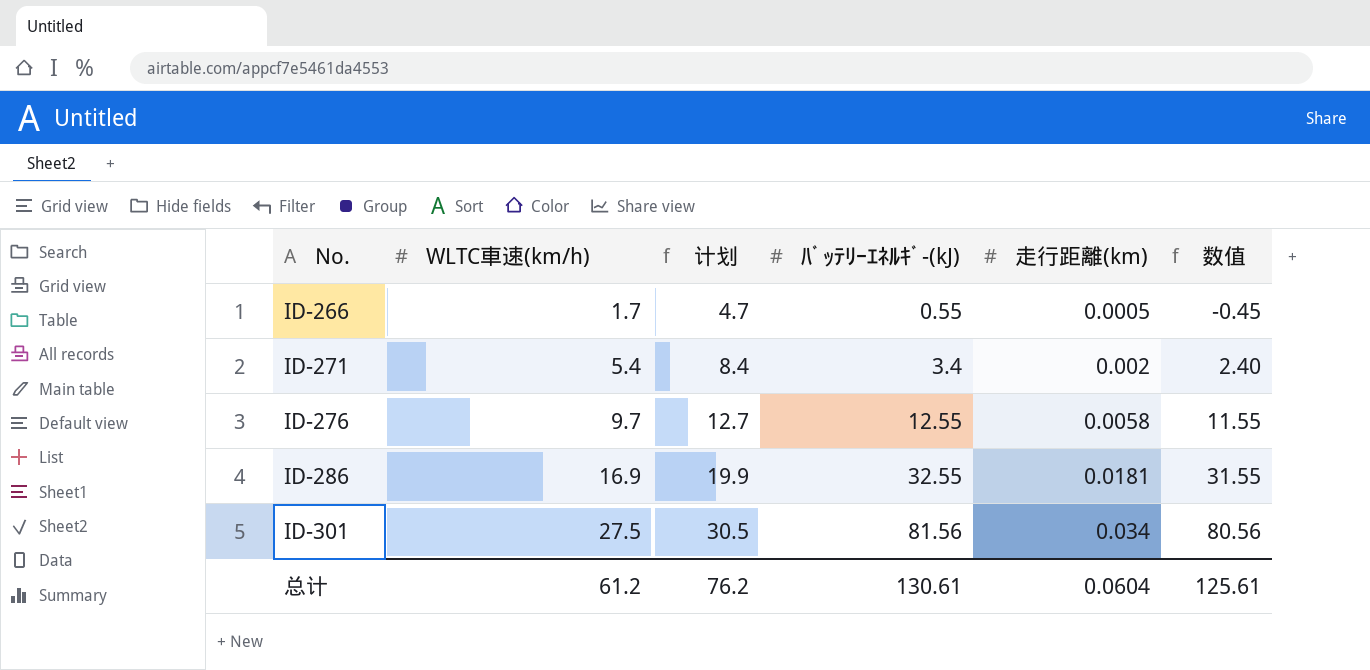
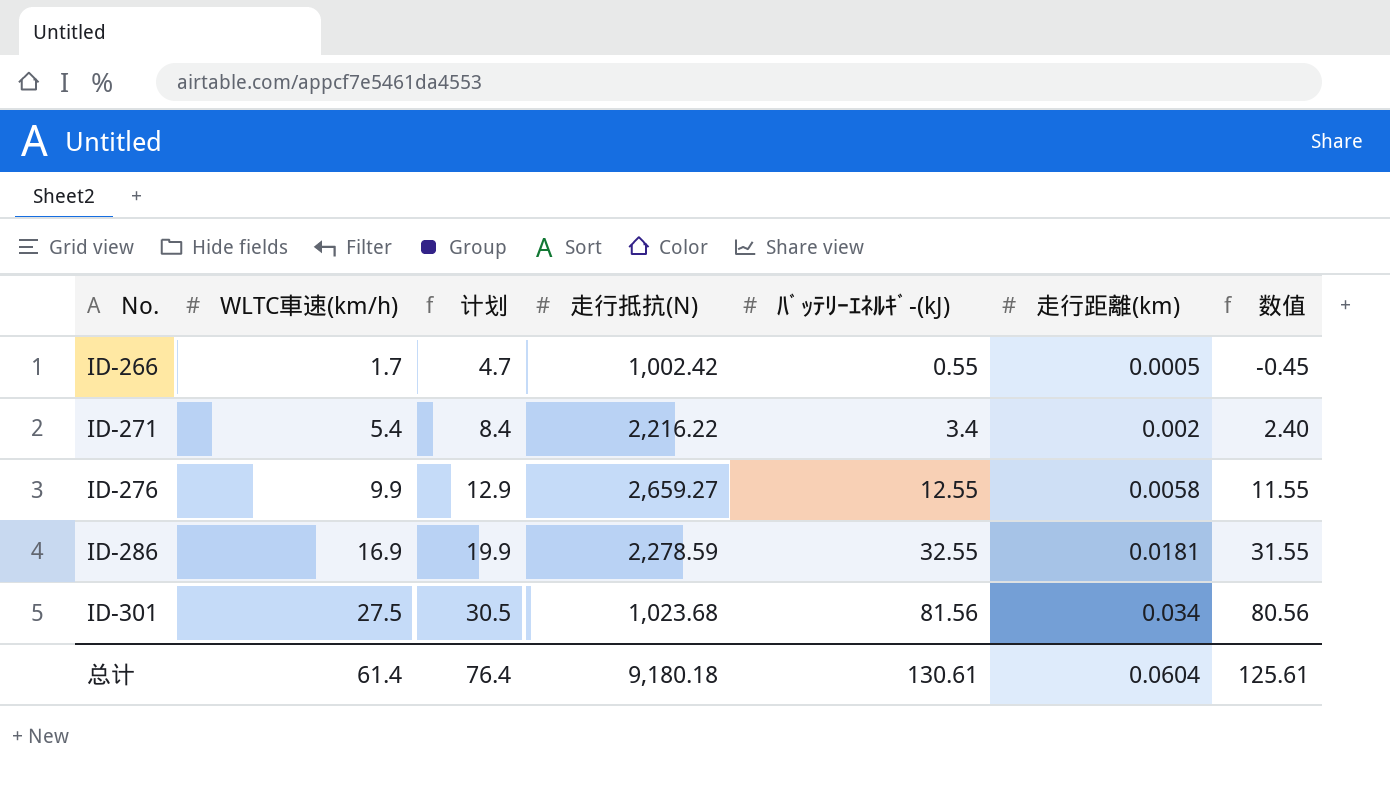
column 走行抵抗(N) | position: none -> 4
ID-276 | WLTC車速(km/h): 9.7 -> 9.9
ID-276 | 计划: 12.7 -> 12.9
总计 | WLTC車速(km/h): 61.2 -> 61.4
总计 | 计划: 76.2 -> 76.4

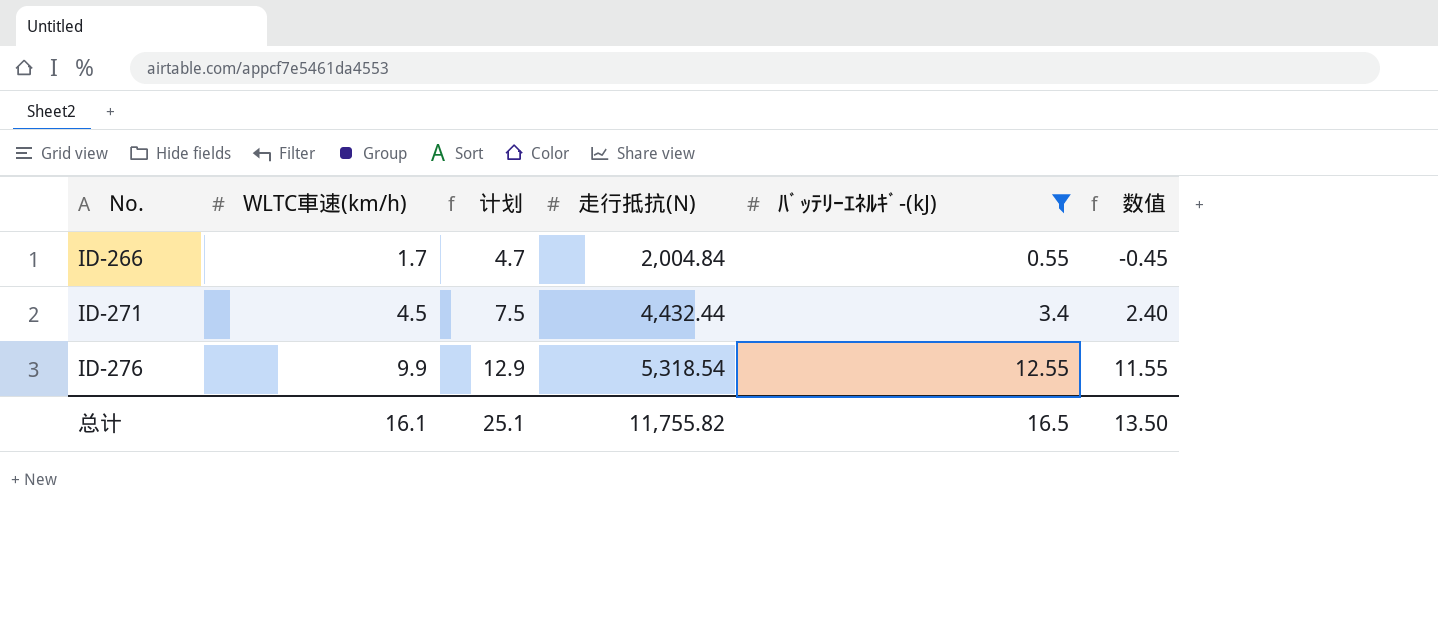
filter: none -> ﾊﾞｯﾃﾘｰｴﾈﾙｷﾞ-(kJ) <= 12.55
column 走行距離(km) | position: 6 -> none
ID-266 | 走行抵抗(N): 1,002.42 -> 2,004.84
ID-271 | WLTC車速(km/h): 5.4 -> 4.5
ID-271 | 计划: 8.4 -> 7.5
ID-271 | 走行抵抗(N): 2,216.22 -> 4,432.44
ID-276 | 走行抵抗(N): 2,659.27 -> 5,318.54
总计 | WLTC車速(km/h): 61.4 -> 16.1
总计 | 计划: 76.4 -> 25.1
总计 | 走行抵抗(N): 9,180.18 -> 11,755.82
总计 | ﾊﾞｯﾃﾘｰｴﾈﾙｷﾞ-(kJ): 130.61 -> 16.5
总计 | 数值: 125.61 -> 13.50

